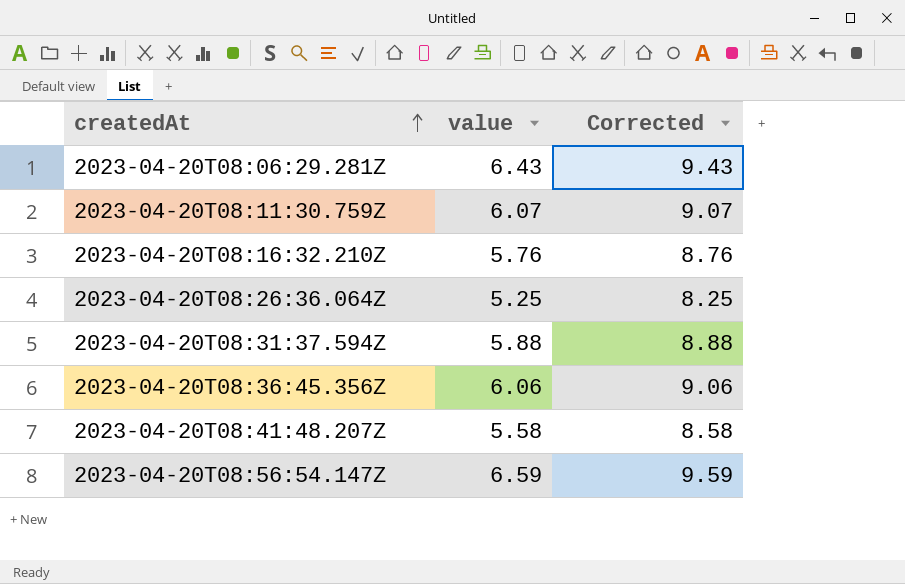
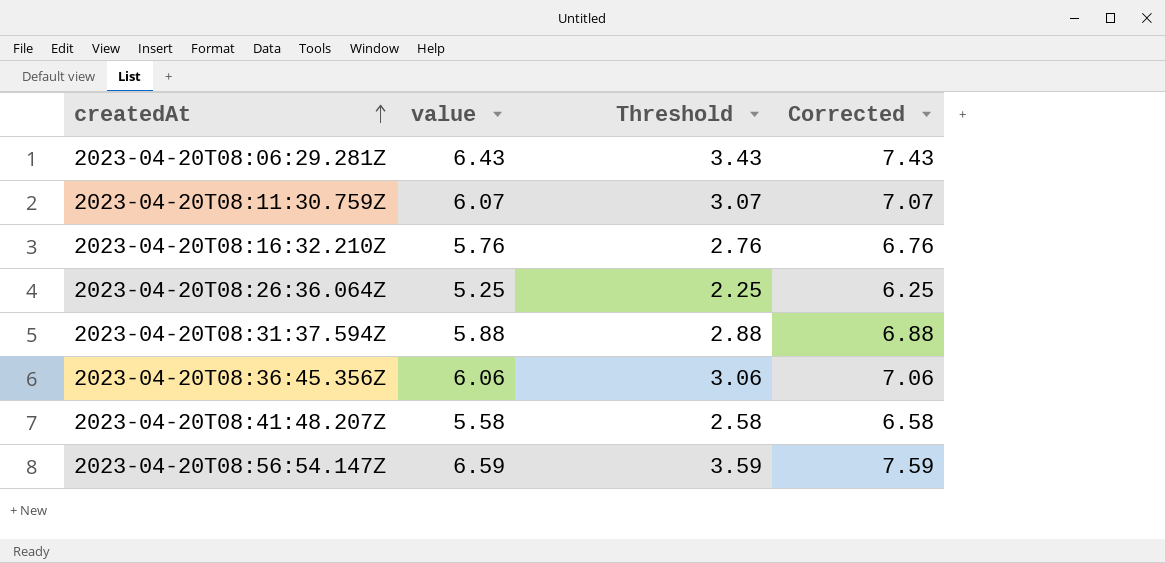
column Threshold | formula: none -> [value] - 3
column Corrected | formula: [value] + 3 -> [value] + 1

